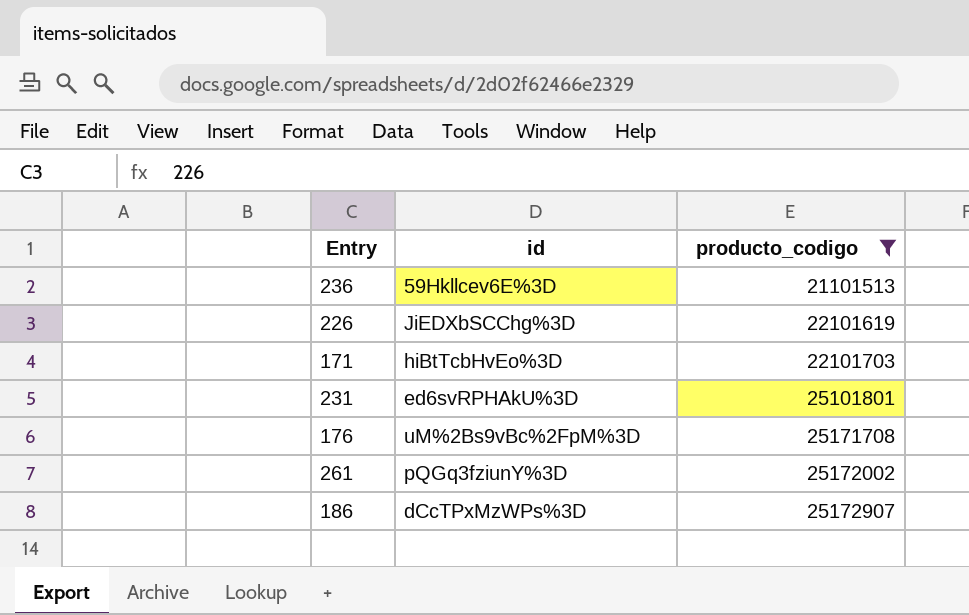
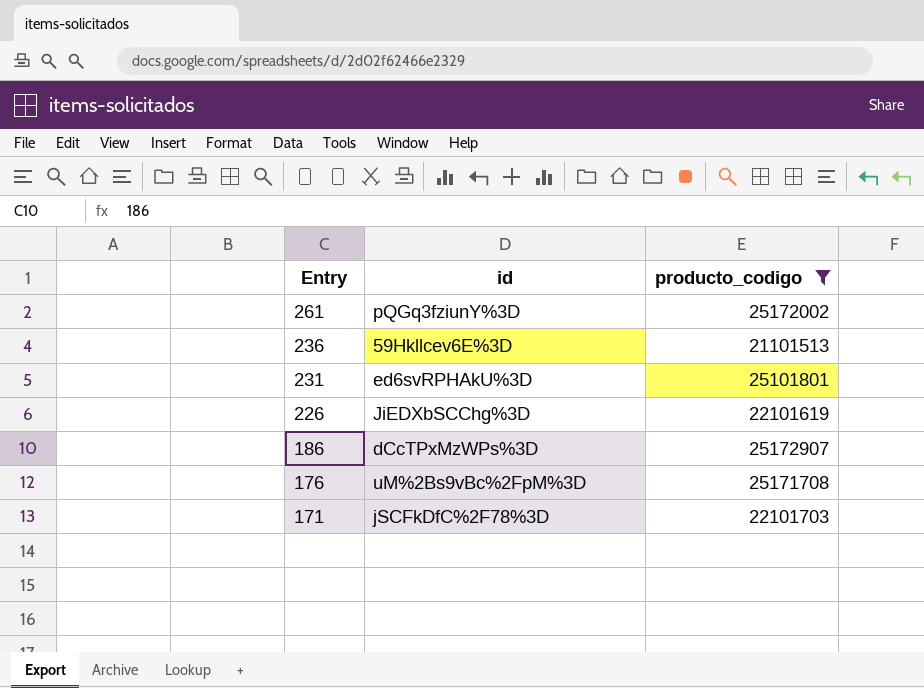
row order: producto_codigo ascending -> Entry descending
171 | id: hiBtTcbHvEo%3D -> jSCFkDfC%2F78%3D

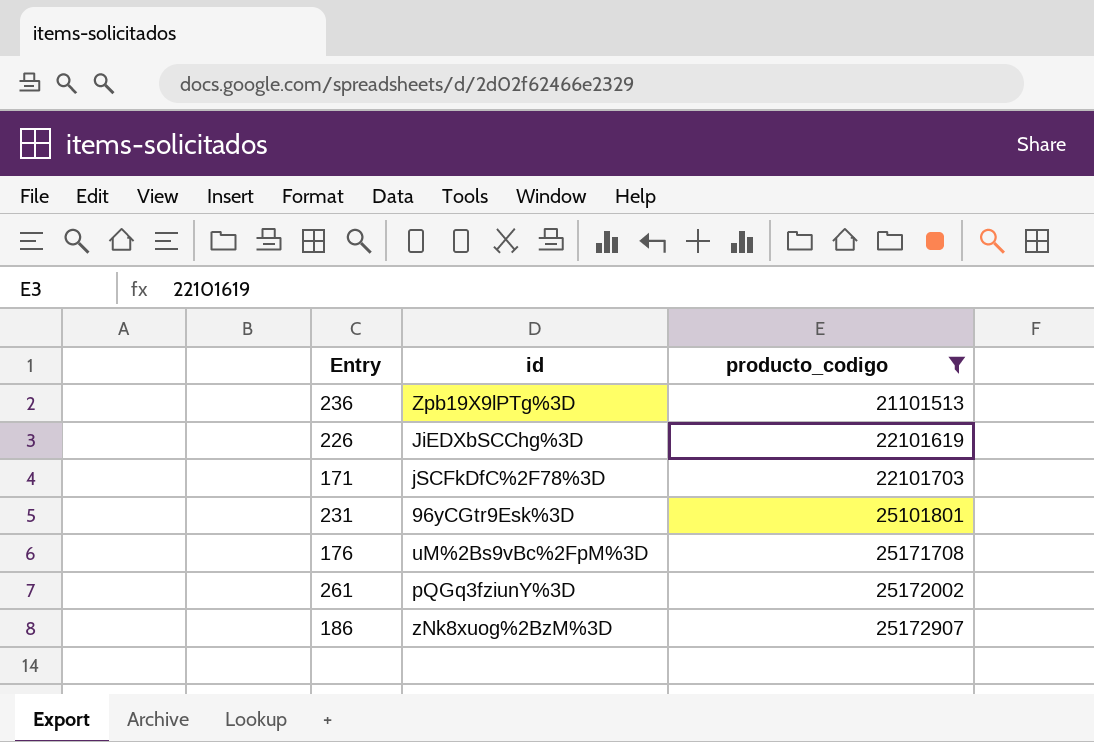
row order: Entry descending -> producto_codigo ascending
236 | id: 59Hkllcev6E%3D -> Zpb19X9lPTg%3D
231 | id: ed6svRPHAkU%3D -> 96yCGtr9Esk%3D
186 | id: dCcTPxMzWPs%3D -> zNk8xuog%2BzM%3D

